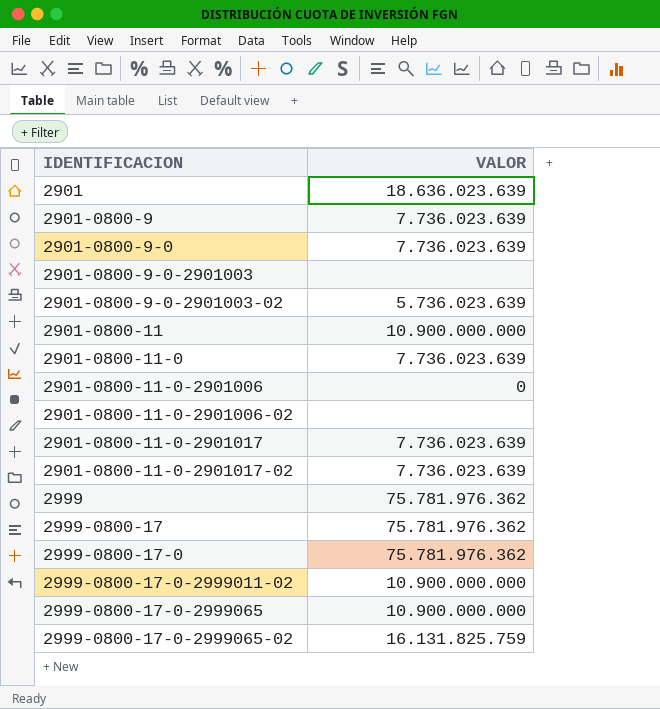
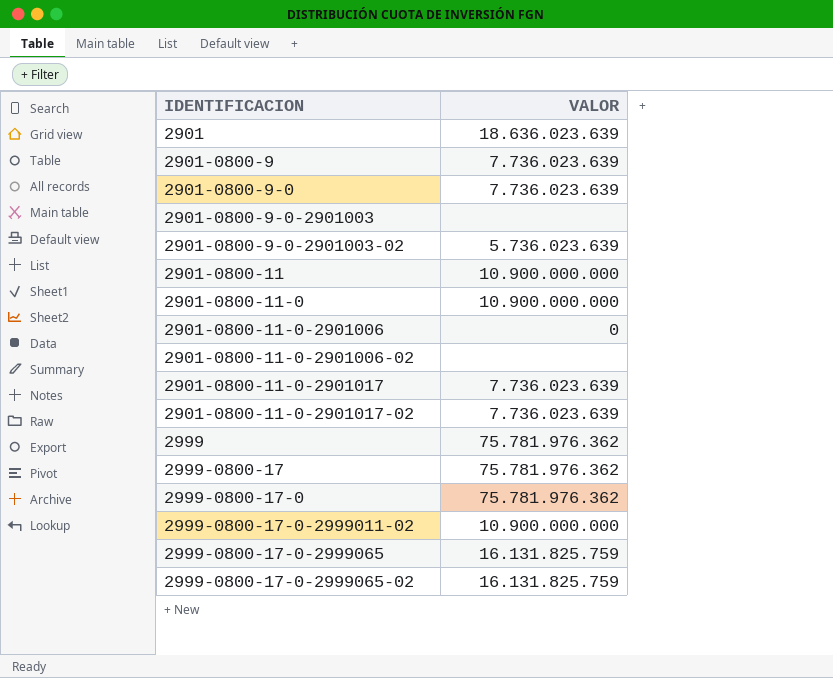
2901-0800-11-0 | VALOR: 7.736.023.639 -> 10.900.000.000
2999-0800-17-0-2999065 | VALOR: 10.900.000.000 -> 16.131.825.759

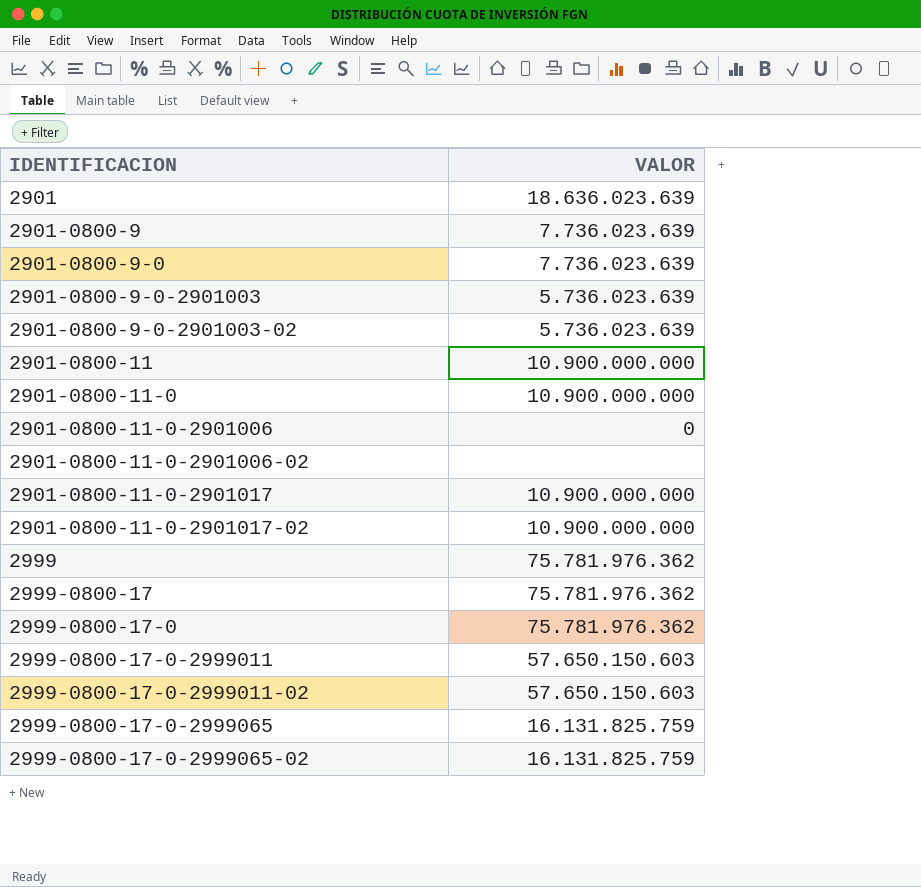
2901-0800-9-0-2901003 | VALOR: none -> 5.736.023.639
2901-0800-11-0-2901017 | VALOR: 7.736.023.639 -> 10.900.000.000
2901-0800-11-0-2901017-02 | VALOR: 7.736.023.639 -> 10.900.000.000
row 2999-0800-17-0-2999011: none -> 57.650.150.603
2999-0800-17-0-2999011-02 | VALOR: 10.900.000.000 -> 57.650.150.603

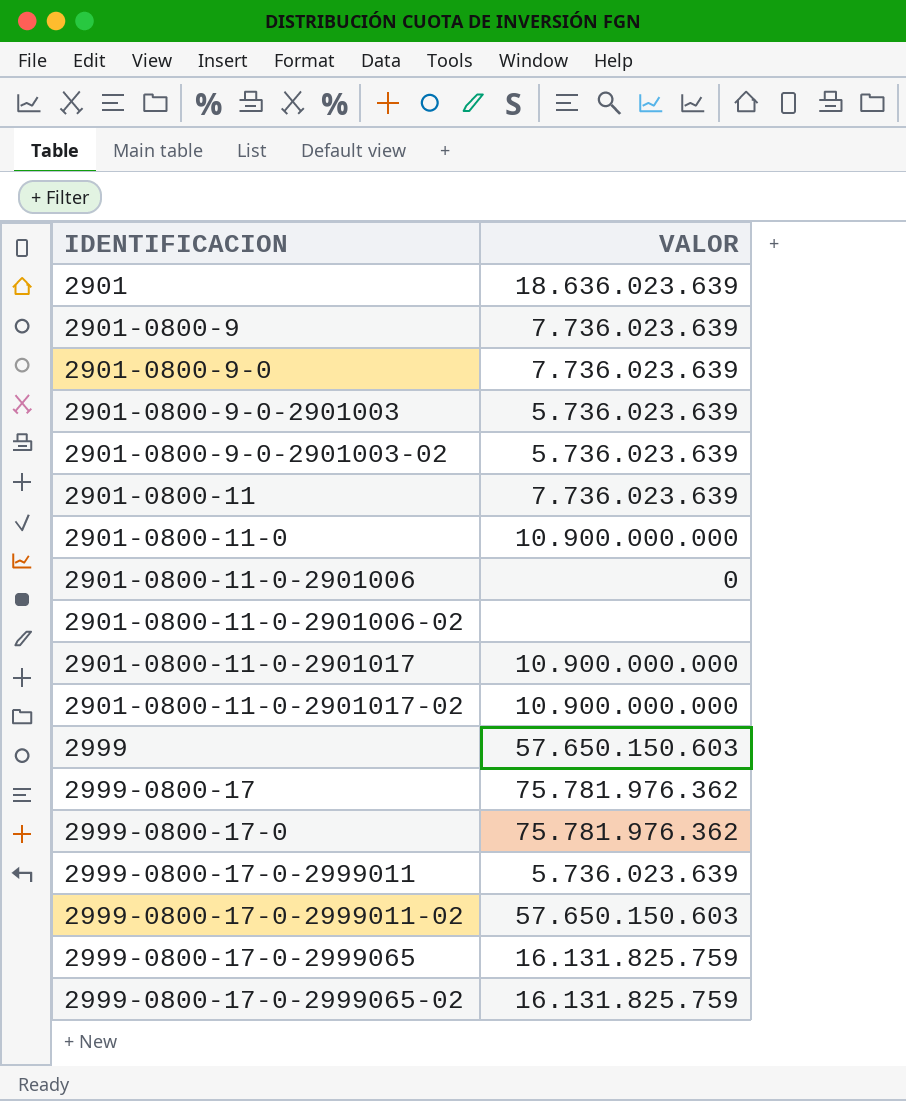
2901-0800-11 | VALOR: 10.900.000.000 -> 7.736.023.639
2999 | VALOR: 75.781.976.362 -> 57.650.150.603
2999-0800-17-0-2999011 | VALOR: 57.650.150.603 -> 5.736.023.639

